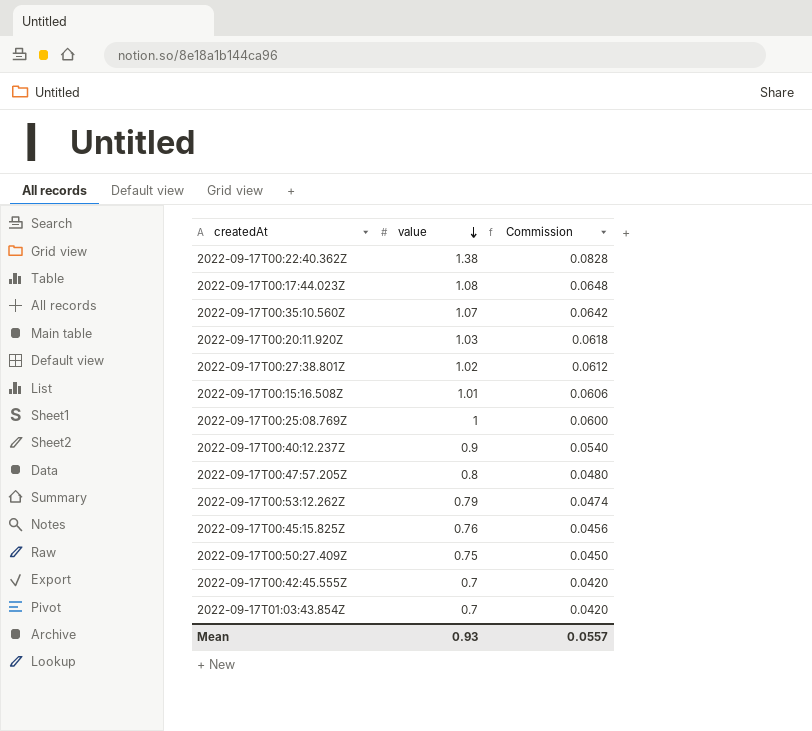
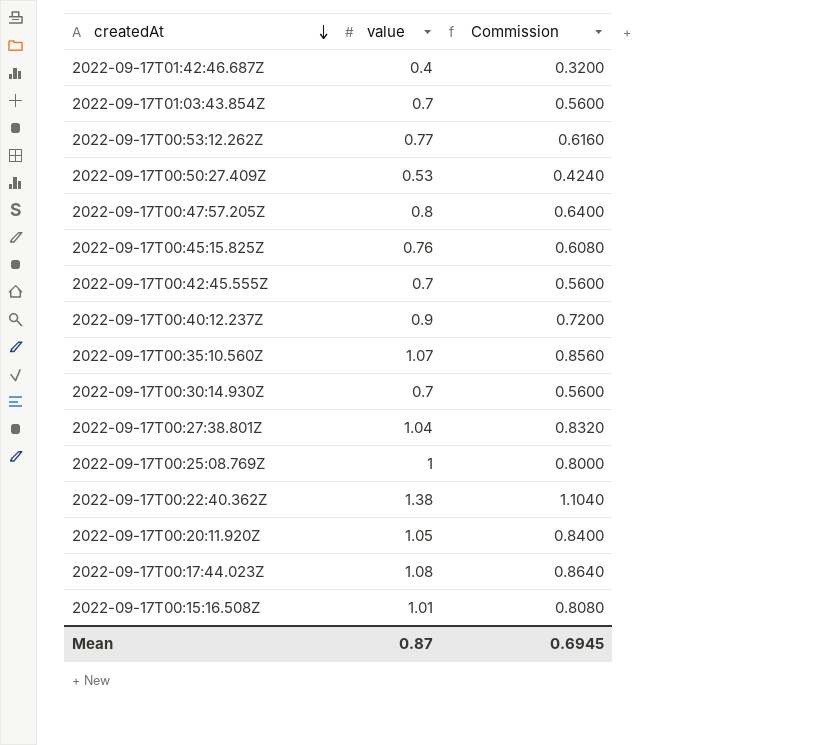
row order: value descending -> createdAt descending
column Commission | formula: [value] * 0.06 -> [value] * 0.8
row 2022-09-17T01:42:46.687Z: none -> 0.4 | 0.3200
2022-09-17T00:53:12.262Z | value: 0.79 -> 0.77
2022-09-17T00:50:27.409Z | value: 0.75 -> 0.53
row 2022-09-17T00:30:14.930Z: none -> 0.7 | 0.5600
2022-09-17T00:27:38.801Z | value: 1.02 -> 1.04
2022-09-17T00:20:11.920Z | value: 1.03 -> 1.05
Mean | value: 0.93 -> 0.87
Mean | Commission: 0.0557 -> 0.6945

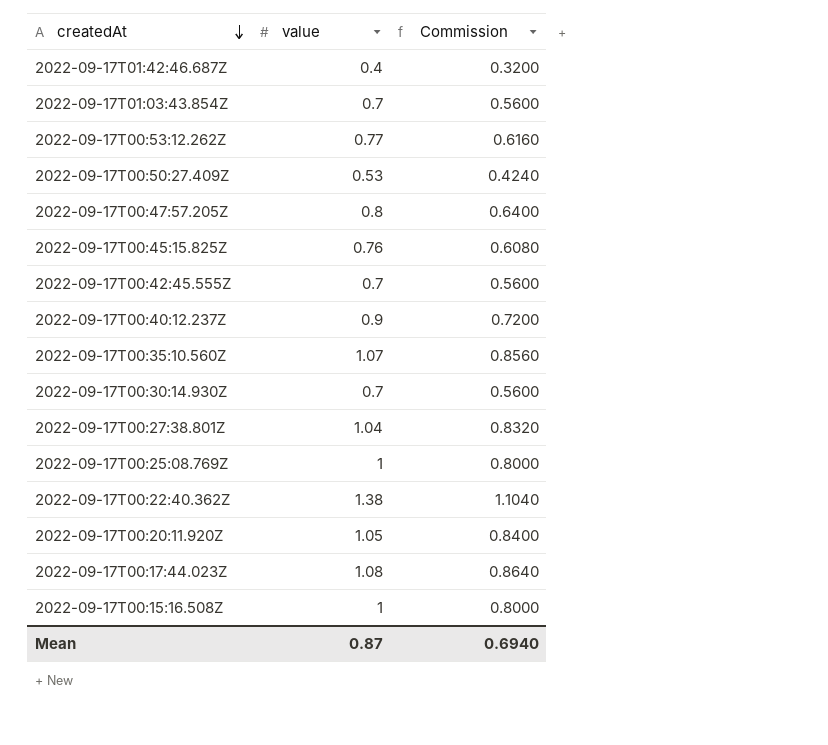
2022-09-17T00:15:16.508Z | value: 1.01 -> 1
2022-09-17T00:15:16.508Z | Commission: 0.8080 -> 0.8000
Mean | Commission: 0.6945 -> 0.6940

